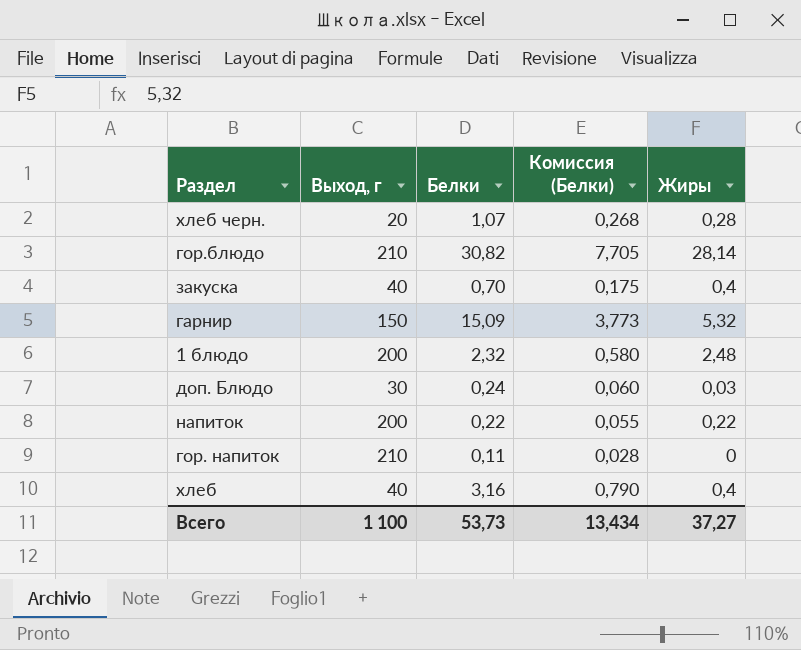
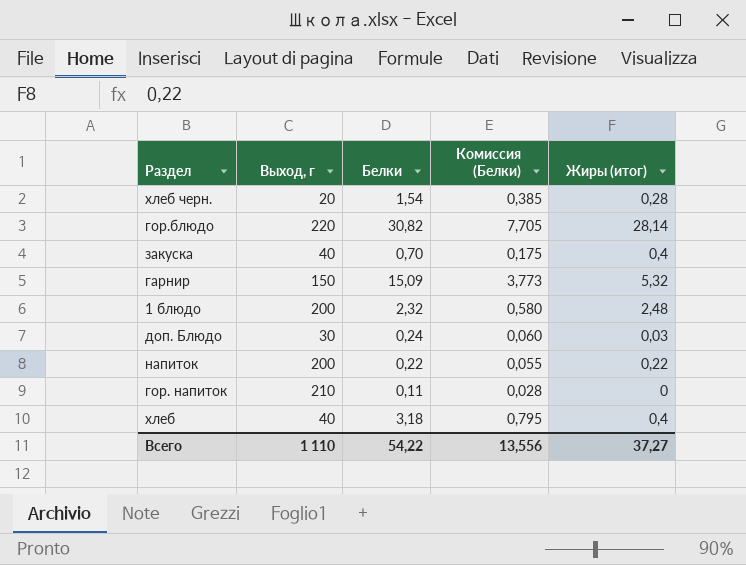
column name: Жиры -> Жиры (итог)
хлеб черн. | Белки: 1,07 -> 1,54
хлеб черн. | Комиссия (Белки): 0,268 -> 0,385
гор.блюдо | Выход, г: 210 -> 220
хлеб | Белки: 3,16 -> 3,18
хлеб | Комиссия (Белки): 0,790 -> 0,795
Всего | Выход, г: 1 100 -> 1 110
Всего | Белки: 53,73 -> 54,22
Всего | Комиссия (Белки): 13,434 -> 13,556

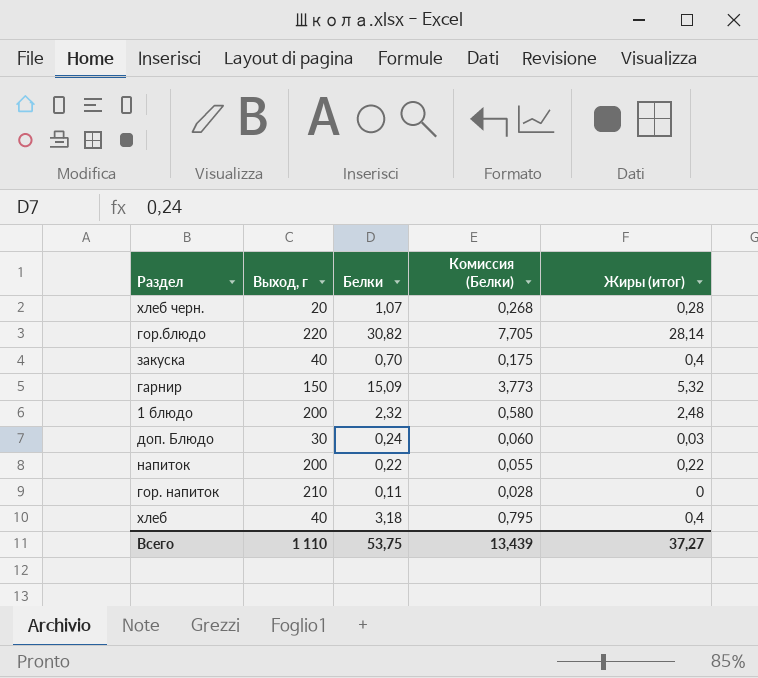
хлеб черн. | Белки: 1,54 -> 1,07
хлеб черн. | Комиссия (Белки): 0,385 -> 0,268
Всего | Белки: 54,22 -> 53,75
Всего | Комиссия (Белки): 13,556 -> 13,439

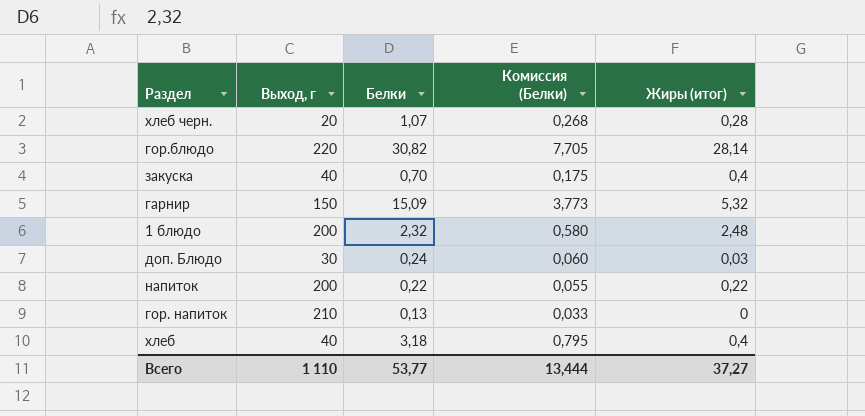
гор. напиток | Белки: 0,11 -> 0,13
гор. напиток | Комиссия (Белки): 0,028 -> 0,033
Всего | Белки: 53,75 -> 53,77
Всего | Комиссия (Белки): 13,439 -> 13,444

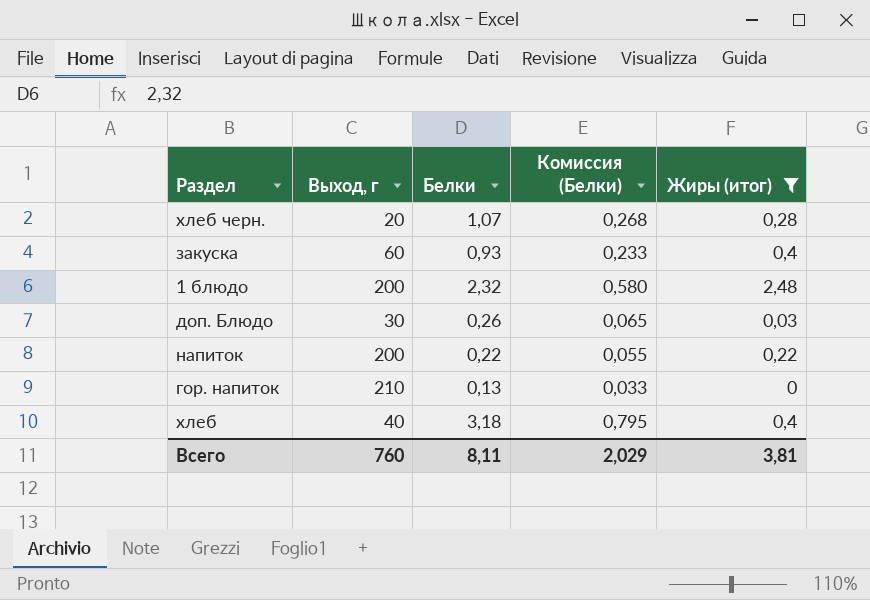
filter: none -> Жиры (итог) <= 2,48
закуска | Выход, г: 40 -> 60
закуска | Белки: 0,70 -> 0,93
закуска | Комиссия (Белки): 0,175 -> 0,233
доп. Блюдо | Белки: 0,24 -> 0,26
доп. Блюдо | Комиссия (Белки): 0,060 -> 0,065
Всего | Выход, г: 1 110 -> 760
Всего | Белки: 53,77 -> 8,11
Всего | Комиссия (Белки): 13,444 -> 2,029
Всего | Жиры (итог): 37,27 -> 3,81

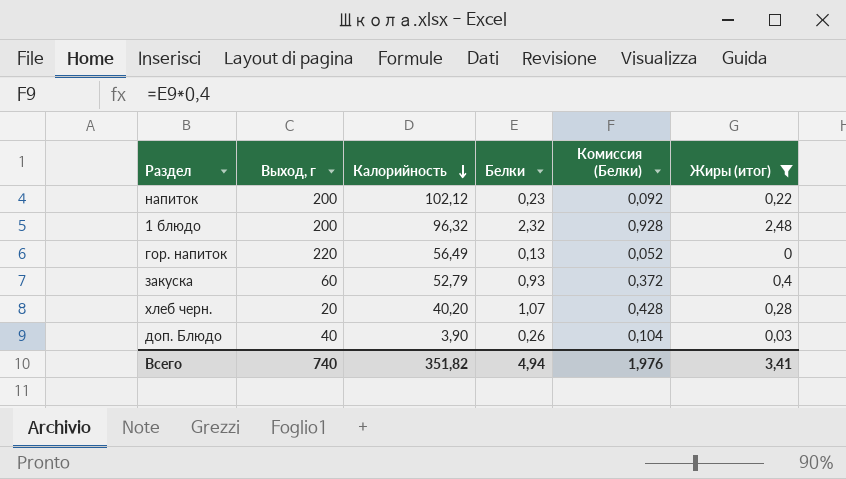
row order: none -> Калорийность descending
column Калорийность | position: none -> 3
column Комиссия (Белки) | formula: [Белки] * 0,25 -> [Белки] * 0,4
row хлеб: 40 | 3,18 | 0,795 | 0,4 -> none
напиток | Белки: 0,22 -> 0,23
гор. напиток | Выход, г: 210 -> 220
доп. Блюдо | Выход, г: 30 -> 40
Всего | Выход, г: 760 -> 740
Всего | Белки: 8,11 -> 4,94
Всего | Комиссия (Белки): 2,029 -> 1,976
Всего | Жиры (итог): 3,81 -> 3,41

